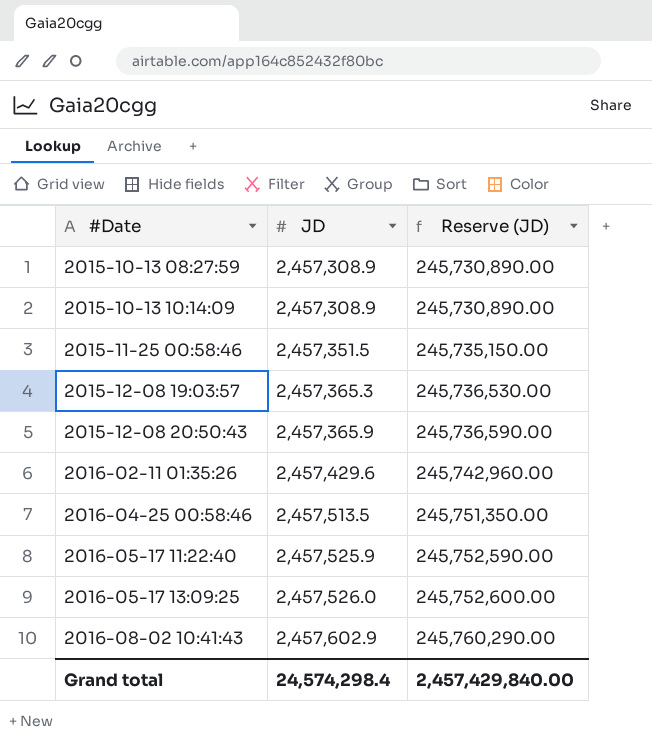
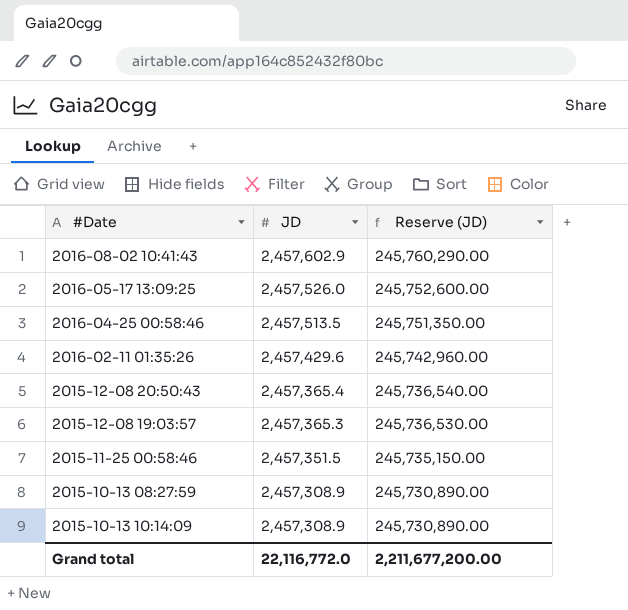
row order: #Date ascending -> JD descending
row 2016-05-17 11:22:40: 2,457,525.9 | 245,752,590.00 -> none
2015-12-08 20:50:43 | JD: 2,457,365.9 -> 2,457,365.4
2015-12-08 20:50:43 | Reserve (JD): 245,736,590.00 -> 245,736,540.00
Grand total | JD: 24,574,298.4 -> 22,116,772.0
Grand total | Reserve (JD): 2,457,429,840.00 -> 2,211,677,200.00

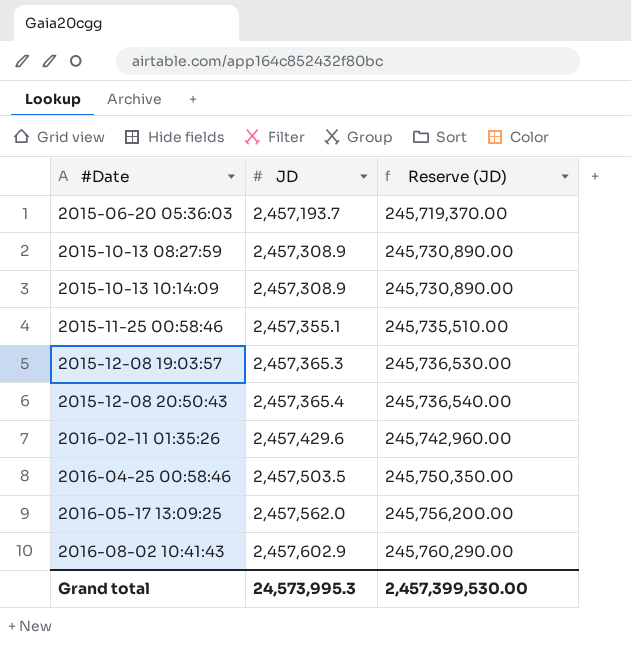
row order: JD descending -> #Date ascending
row 2015-06-20 05:36:03: none -> 2,457,193.7 | 245,719,370.00
2015-11-25 00:58:46 | JD: 2,457,351.5 -> 2,457,355.1
2015-11-25 00:58:46 | Reserve (JD): 245,735,150.00 -> 245,735,510.00
2016-04-25 00:58:46 | JD: 2,457,513.5 -> 2,457,503.5
2016-04-25 00:58:46 | Reserve (JD): 245,751,350.00 -> 245,750,350.00
2016-05-17 13:09:25 | JD: 2,457,526.0 -> 2,457,562.0
2016-05-17 13:09:25 | Reserve (JD): 245,752,600.00 -> 245,756,200.00
Grand total | JD: 22,116,772.0 -> 24,573,995.3
Grand total | Reserve (JD): 2,211,677,200.00 -> 2,457,399,530.00

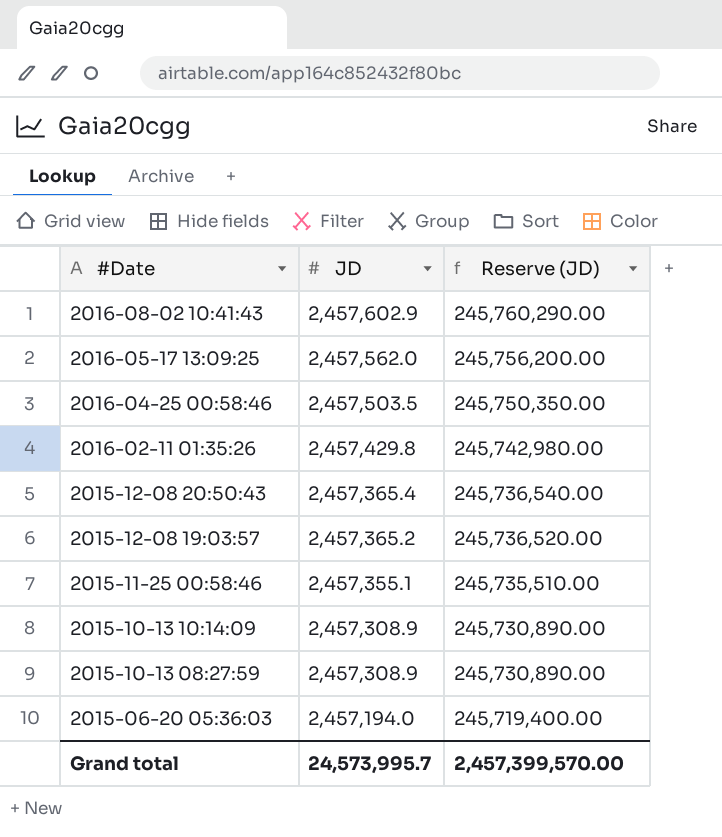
row order: #Date ascending -> #Date descending
2016-02-11 01:35:26 | JD: 2,457,429.6 -> 2,457,429.8
2016-02-11 01:35:26 | Reserve (JD): 245,742,960.00 -> 245,742,980.00
2015-12-08 19:03:57 | JD: 2,457,365.3 -> 2,457,365.2
2015-12-08 19:03:57 | Reserve (JD): 245,736,530.00 -> 245,736,520.00
2015-06-20 05:36:03 | JD: 2,457,193.7 -> 2,457,194.0
2015-06-20 05:36:03 | Reserve (JD): 245,719,370.00 -> 245,719,400.00
Grand total | JD: 24,573,995.3 -> 24,573,995.7
Grand total | Reserve (JD): 2,457,399,530.00 -> 2,457,399,570.00

